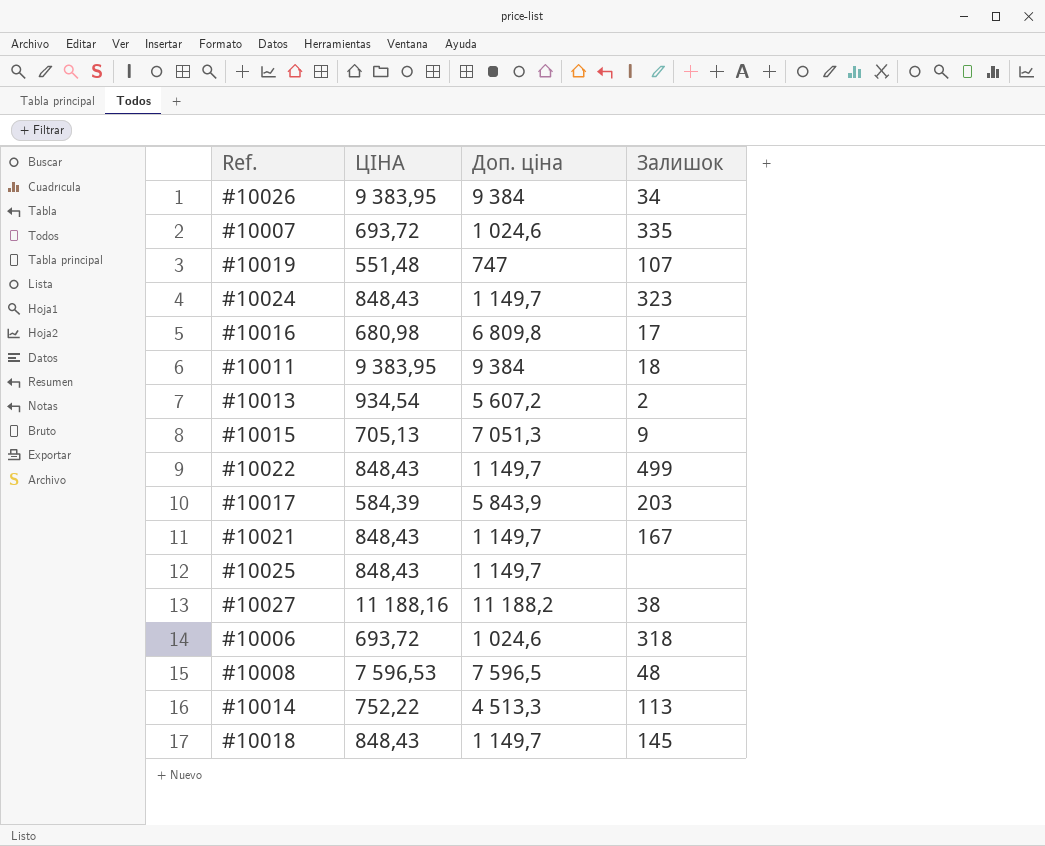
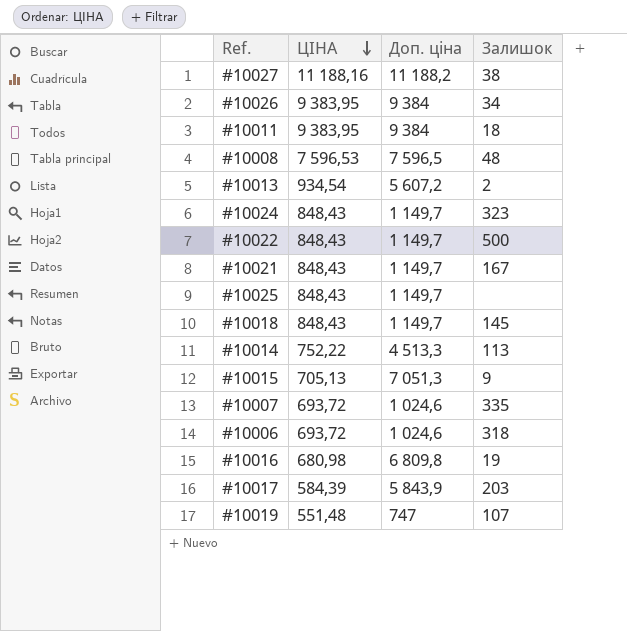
row order: none -> ЦІНА descending
#10022 | Залишок: 499 -> 500
#10016 | Залишок: 17 -> 19

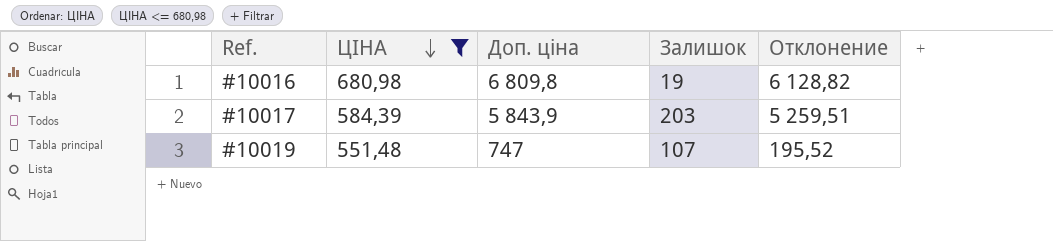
filter: none -> ЦІНА <= 680,98
column Отклонение | formula: none -> [Доп. ціна] - [ЦІНА]

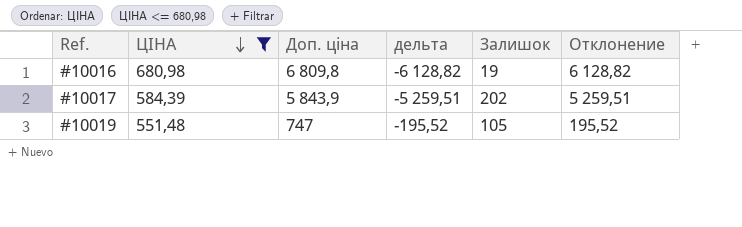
column дельта | formula: none -> [ЦІНА] - [Доп. ціна]
#10017 | Залишок: 203 -> 202
#10019 | Залишок: 107 -> 105

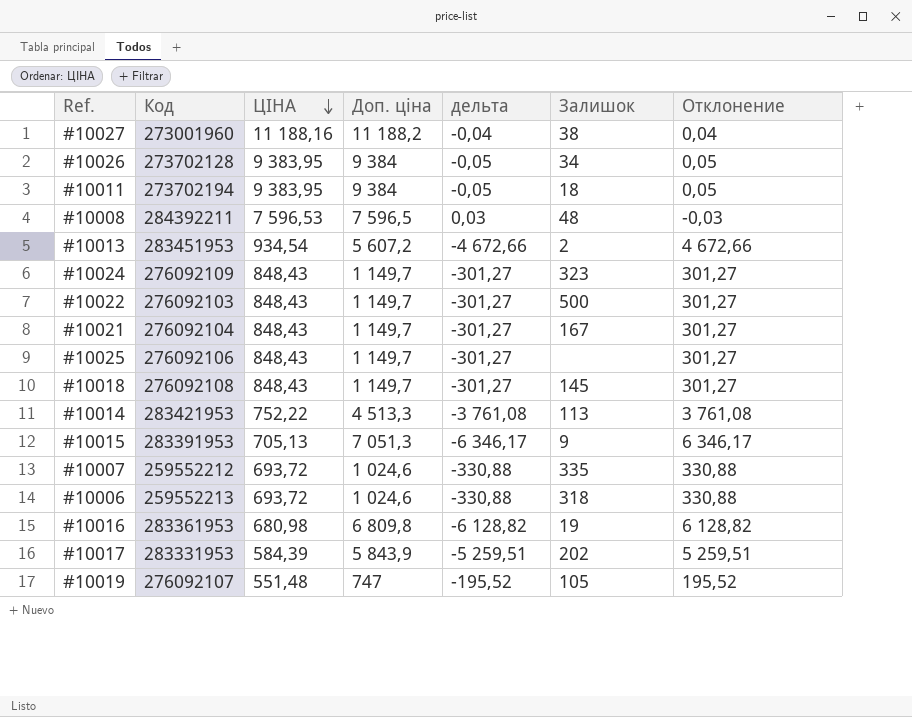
filter: ЦІНА <= 680,98 -> none
column Код | position: none -> 2

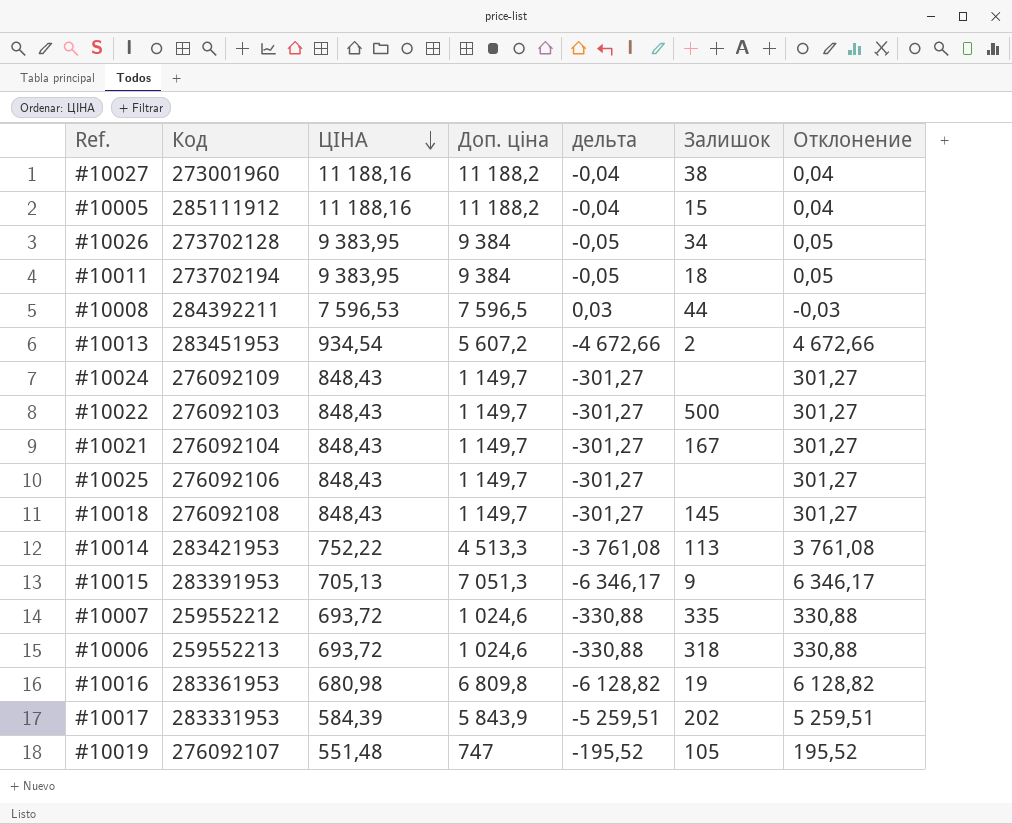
row #10005: none -> 285111912 | 11 188,16 | 11 188,2 | -0,04 | 15 | 0,04
#10008 | Залишок: 48 -> 44
#10024 | Залишок: 323 -> none

